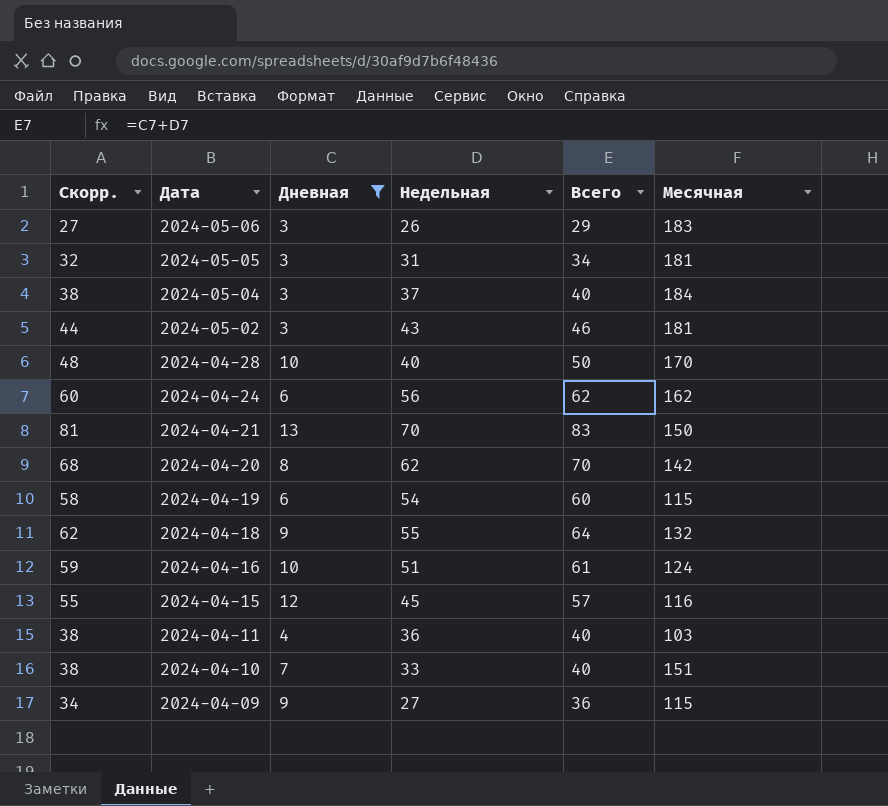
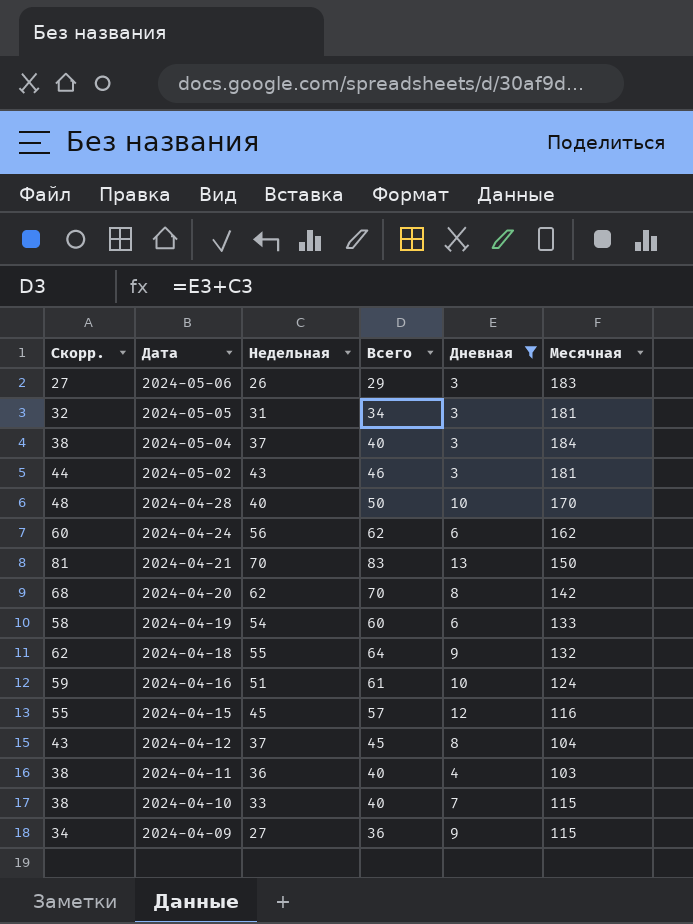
column Дневная | position: 3 -> 5
2024-04-19 | Месячная: 115 -> 133
row 2024-04-12: none -> 43 | 37 | 45 | 8 | 104
2024-04-10 | Месячная: 151 -> 115

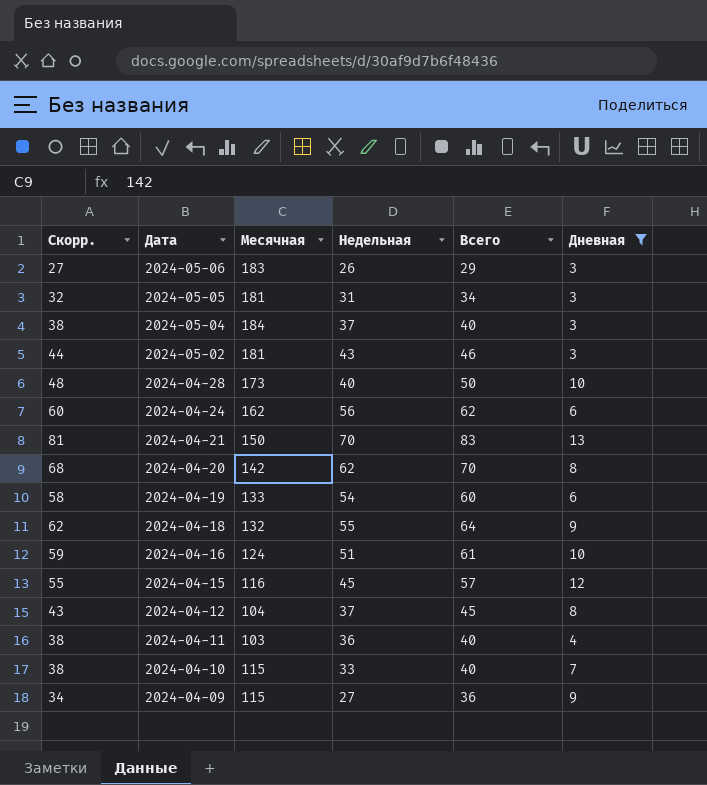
column Месячная | position: 6 -> 3
2024-04-28 | Месячная: 170 -> 173

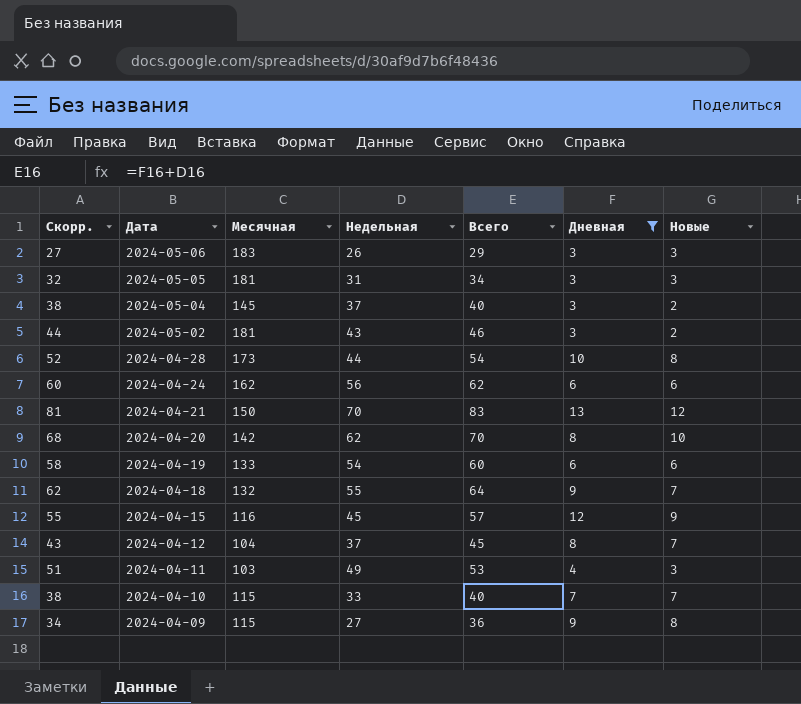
column Новые | position: none -> 7
row 2024-04-16: 59 | 124 | 51 | 61 | 10 -> none
2024-05-04 | Месячная: 184 -> 145
2024-04-28 | Скорр.: 48 -> 52
2024-04-28 | Недельная: 40 -> 44
2024-04-28 | Всего: 50 -> 54
2024-04-11 | Скорр.: 38 -> 51
2024-04-11 | Недельная: 36 -> 49
2024-04-11 | Всего: 40 -> 53

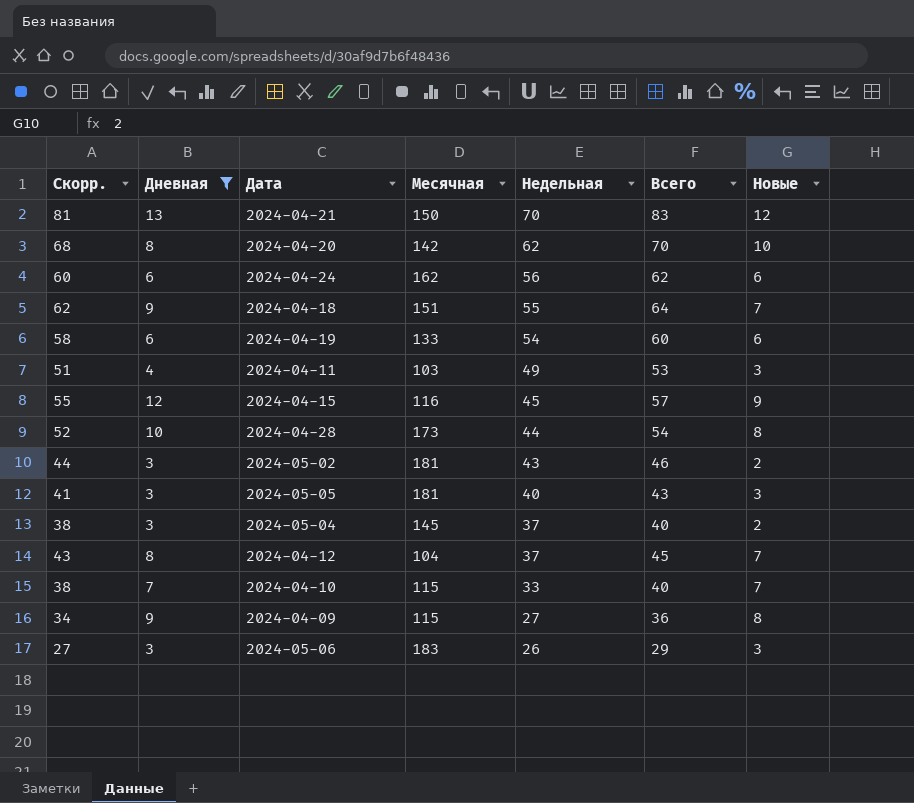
row order: Дата descending -> Недельная descending
column Дневная | position: 6 -> 2
2024-04-18 | Месячная: 132 -> 151
2024-05-05 | Скорр.: 32 -> 41
2024-05-05 | Недельная: 31 -> 40
2024-05-05 | Всего: 34 -> 43

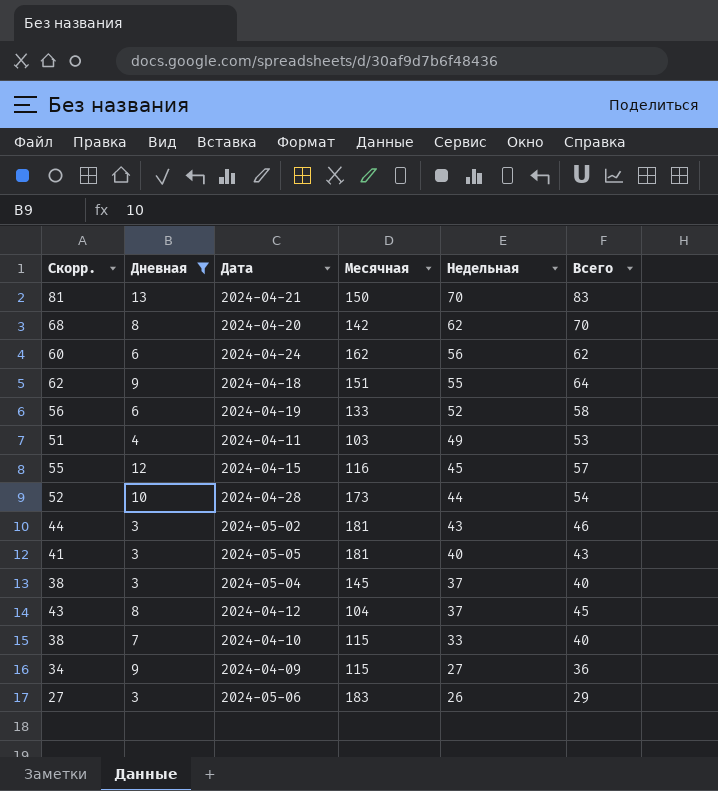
column Новые | position: 7 -> none
2024-04-19 | Скорр.: 58 -> 56
2024-04-19 | Недельная: 54 -> 52
2024-04-19 | Всего: 60 -> 58

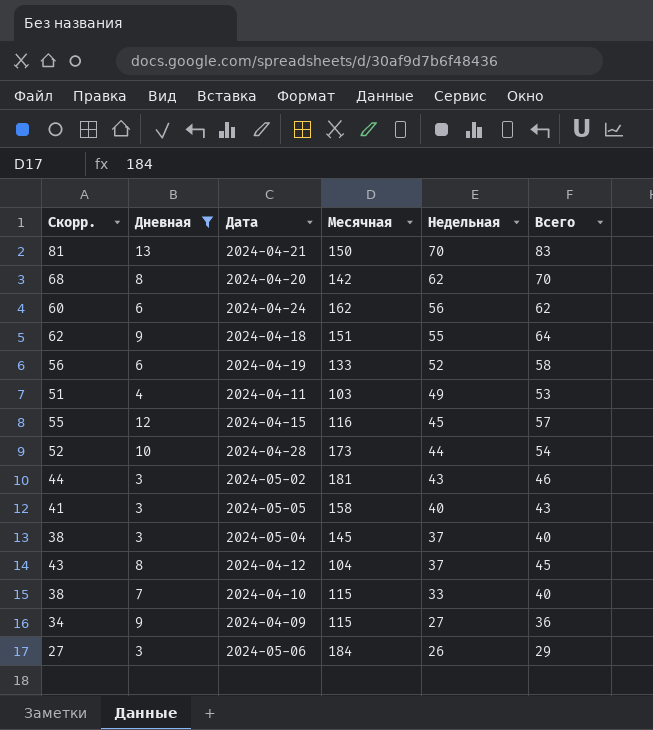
2024-05-05 | Месячная: 181 -> 158
2024-05-06 | Месячная: 183 -> 184

